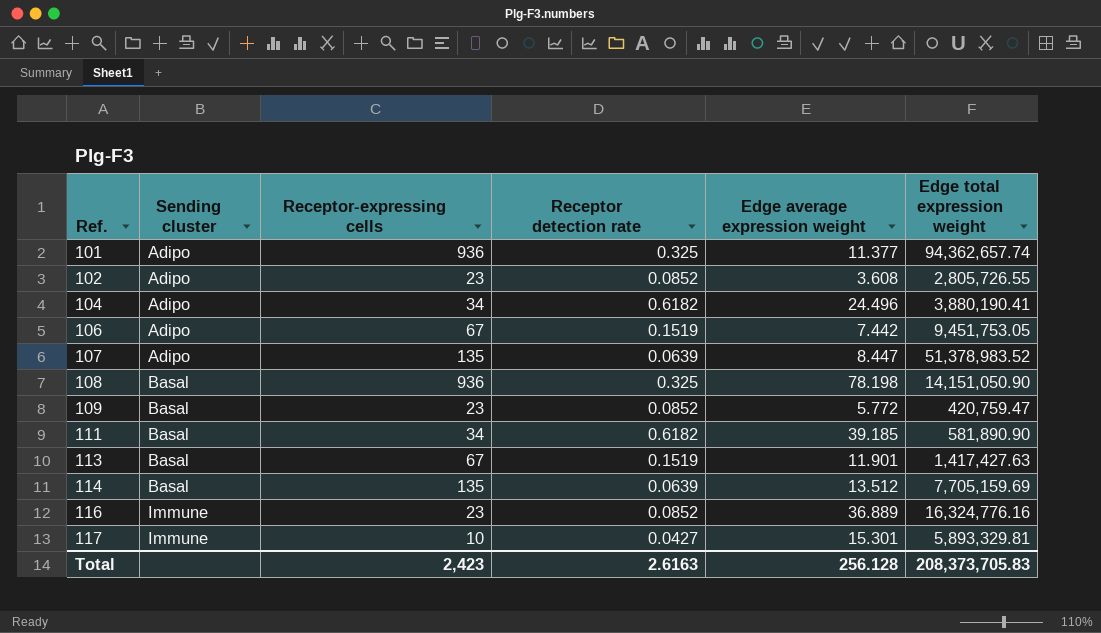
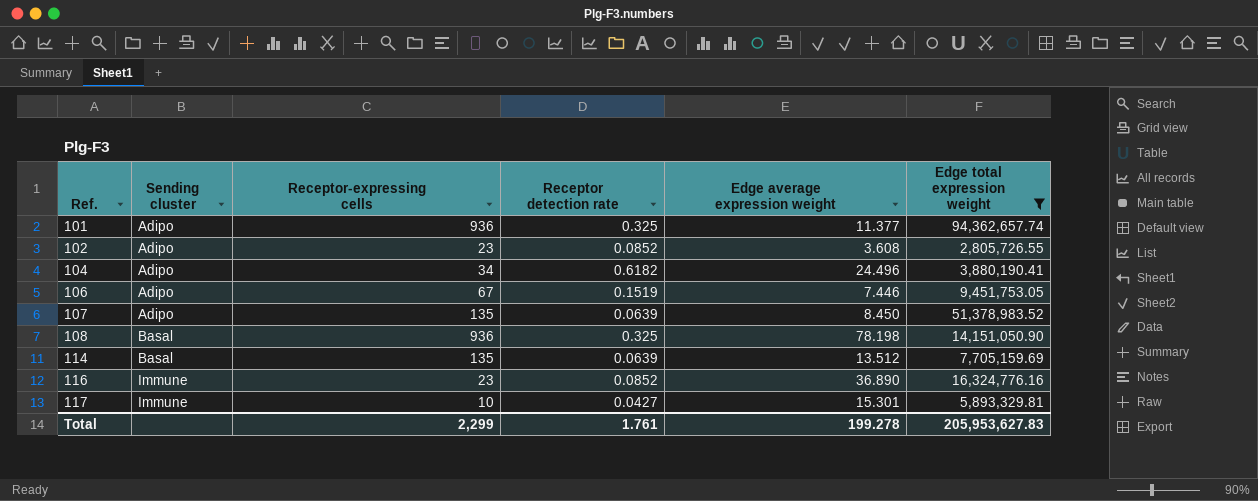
filter: none -> Edge total expression weight >= 2,805,726.55
106 | Edge average expression weight: 7.442 -> 7.446
107 | Edge average expression weight: 8.447 -> 8.450
116 | Edge average expression weight: 36.889 -> 36.890
Total | Receptor-expressing cells: 2,423 -> 2,299
Total | Receptor detection rate: 2.6163 -> 1.761
Total | Edge average expression weight: 256.128 -> 199.278
Total | Edge total expression weight: 208,373,705.83 -> 205,953,627.83

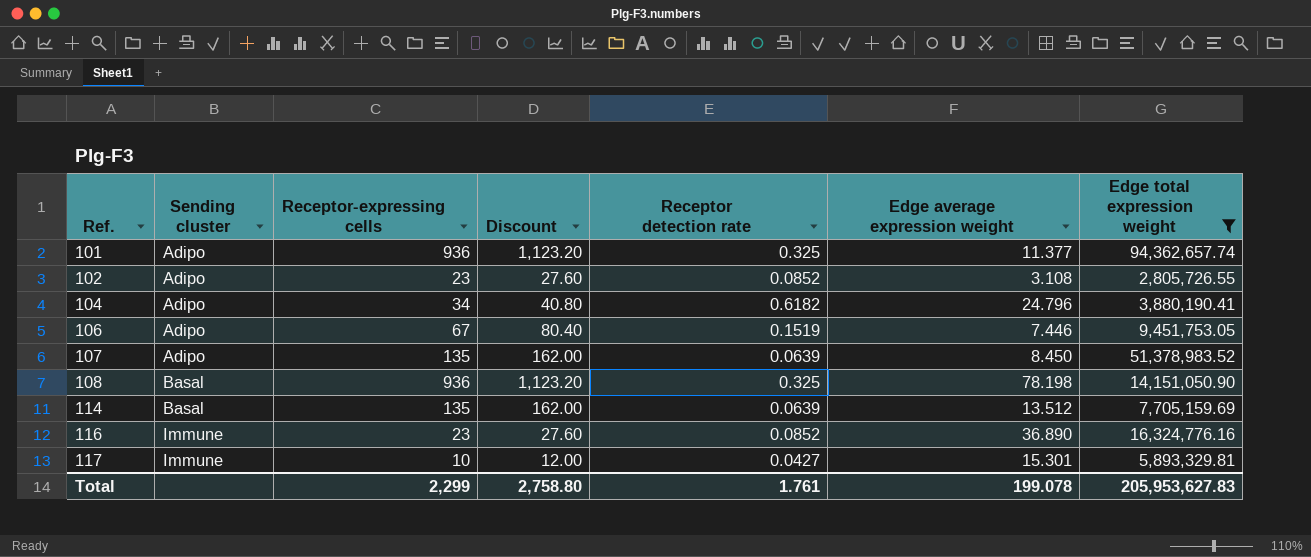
column Discount | formula: none -> [Receptor-expressing cells] * 1.2
102 | Edge average expression weight: 3.608 -> 3.108
104 | Edge average expression weight: 24.496 -> 24.796
Total | Edge average expression weight: 199.278 -> 199.078

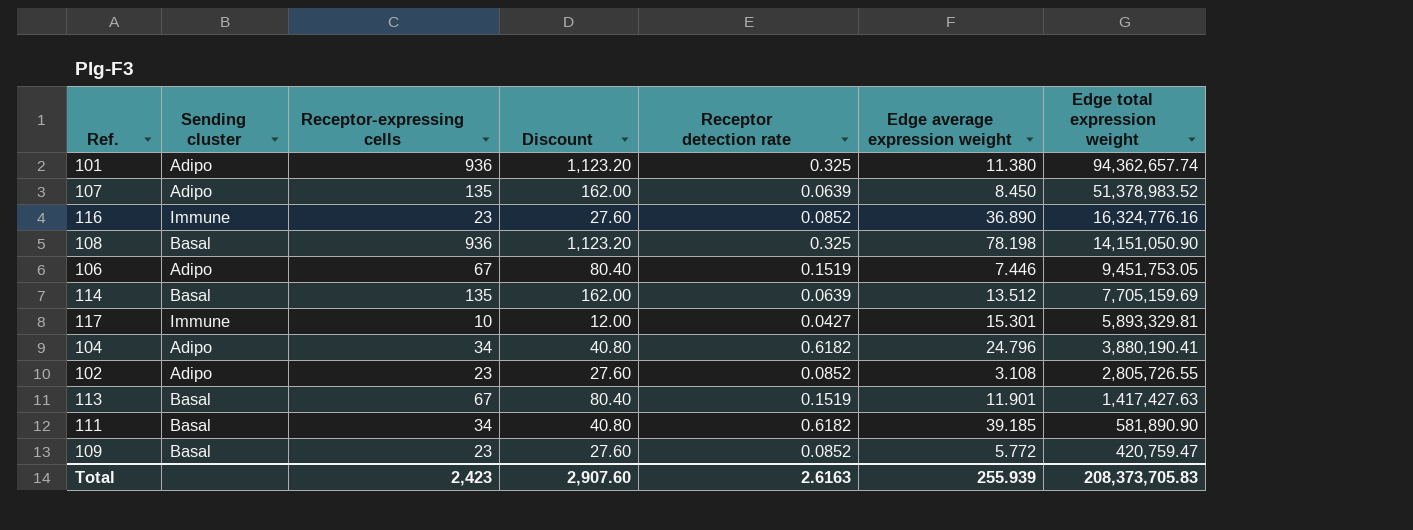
filter: Edge total expression weight >= 2,805,726.55 -> none
row order: Ref. ascending -> Edge total expression weight descending
101 | Edge average expression weight: 11.377 -> 11.380
Total | Receptor-expressing cells: 2,299 -> 2,423
Total | Discount: 2,758.80 -> 2,907.60
Total | Receptor detection rate: 1.761 -> 2.6163
Total | Edge average expression weight: 199.078 -> 255.939
Total | Edge total expression weight: 205,953,627.83 -> 208,373,705.83

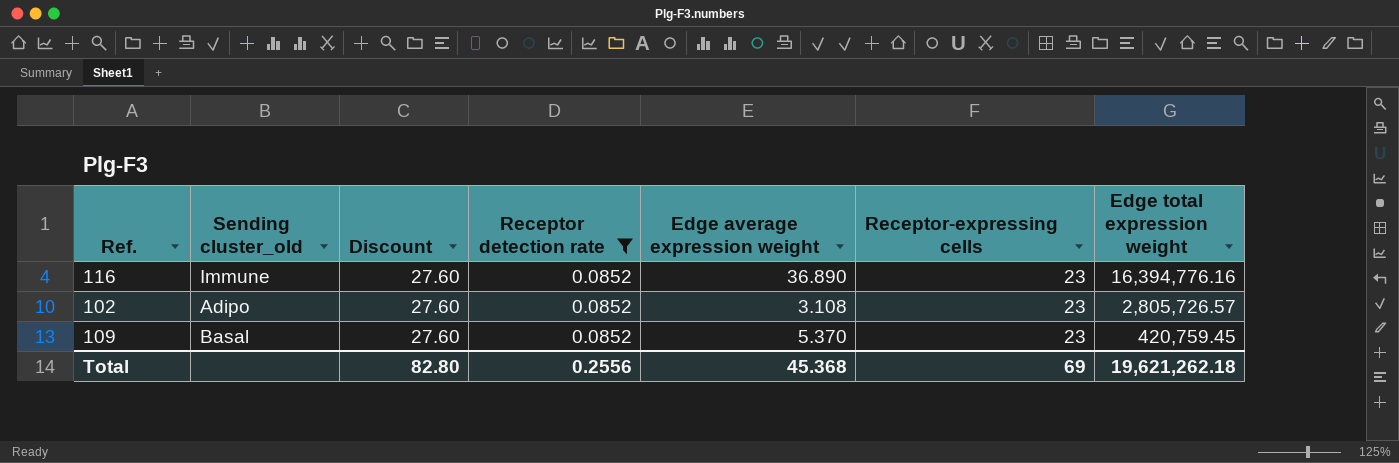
filter: none -> Receptor detection rate = 0.0852
column name: Sending cluster -> Sending cluster_old
column Receptor-expressing cells | position: 3 -> 6
116 | Edge total expression weight: 16,324,776.16 -> 16,394,776.16
102 | Edge total expression weight: 2,805,726.55 -> 2,805,726.57
109 | Edge average expression weight: 5.772 -> 5.370
109 | Edge total expression weight: 420,759.47 -> 420,759.45
Total | Discount: 2,907.60 -> 82.80
Total | Receptor detection rate: 2.6163 -> 0.2556
Total | Edge average expression weight: 255.939 -> 45.368
Total | Receptor-expressing cells: 2,423 -> 69
Total | Edge total expression weight: 208,373,705.83 -> 19,621,262.18

